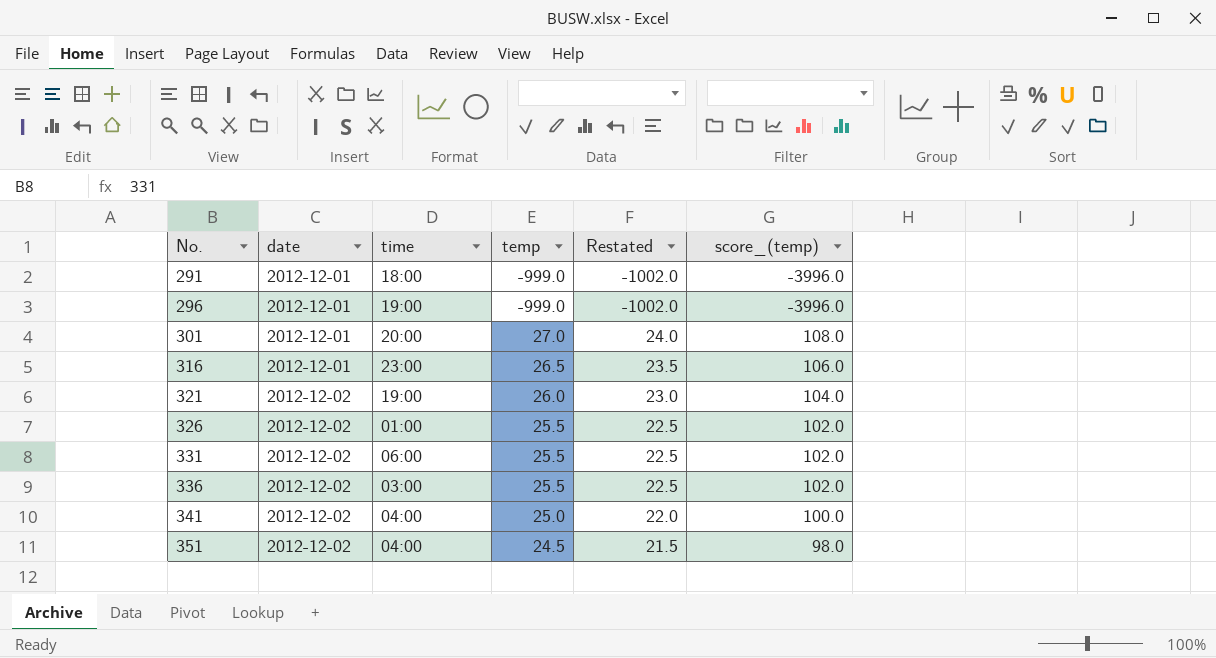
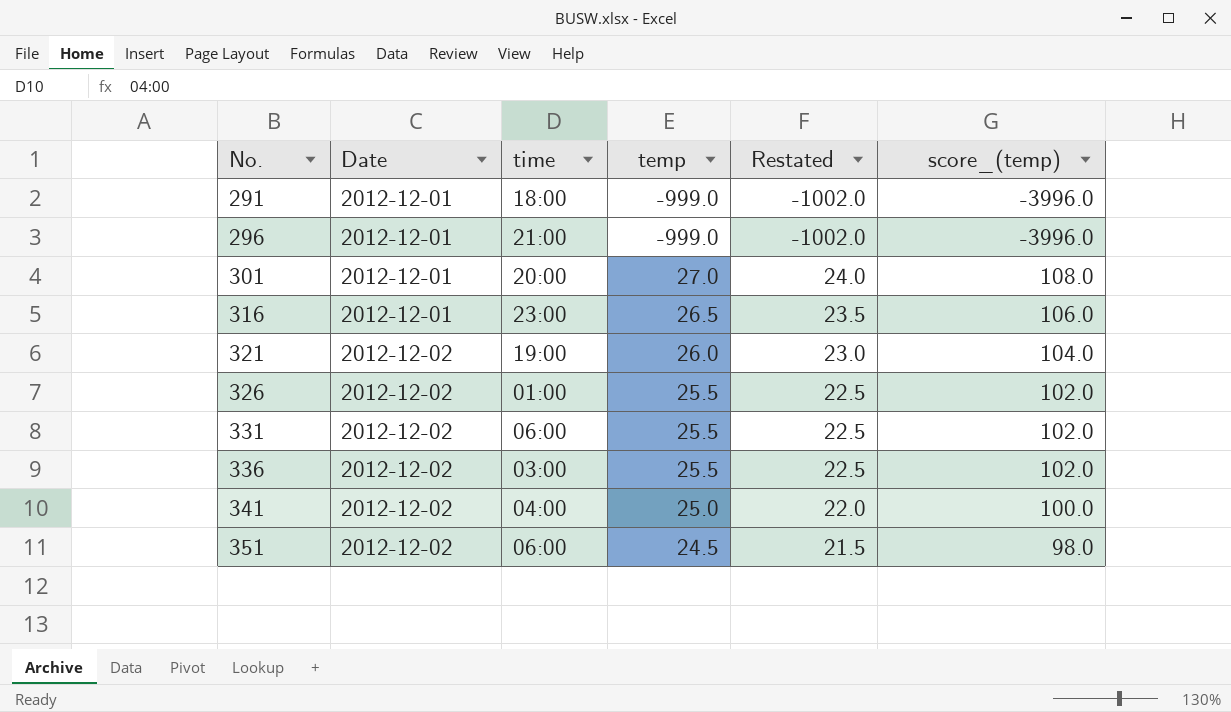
column name: date -> Date
296 | time: 19:00 -> 21:00
351 | time: 04:00 -> 06:00

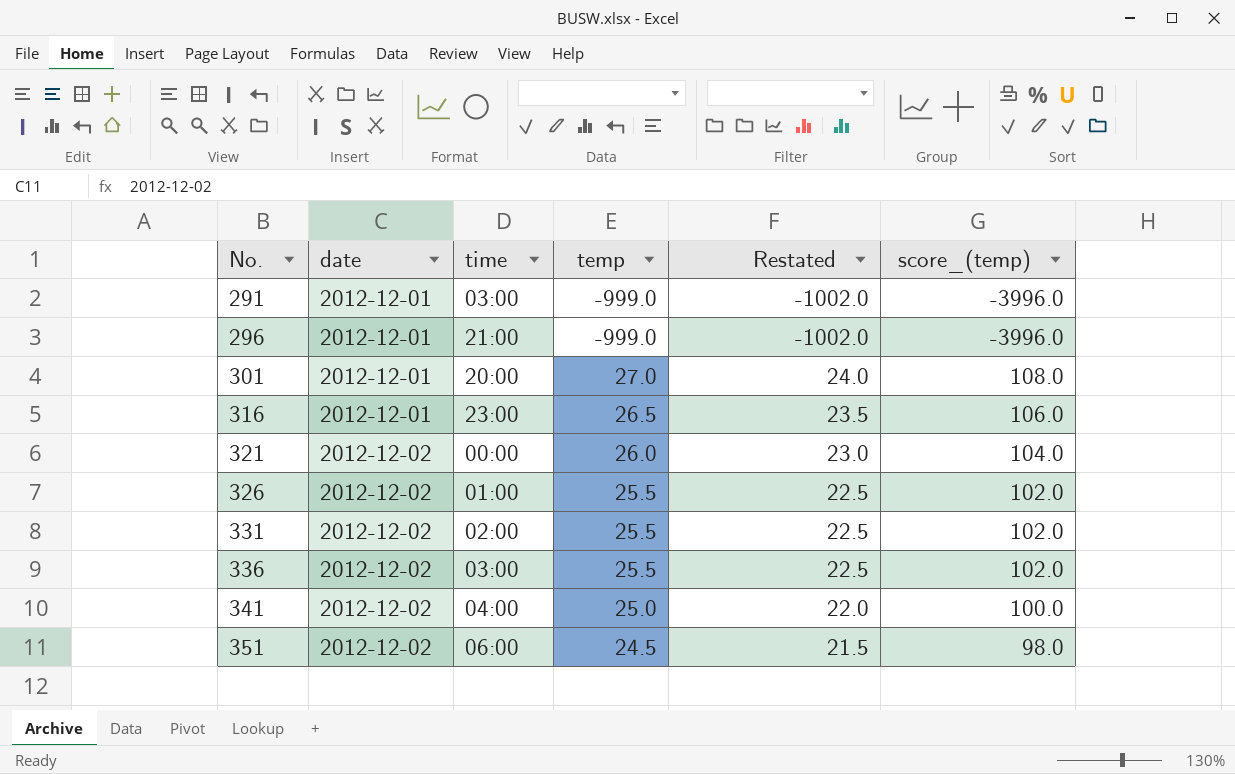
column name: Date -> date
291 | time: 18:00 -> 03:00
321 | time: 19:00 -> 00:00
331 | time: 06:00 -> 02:00

